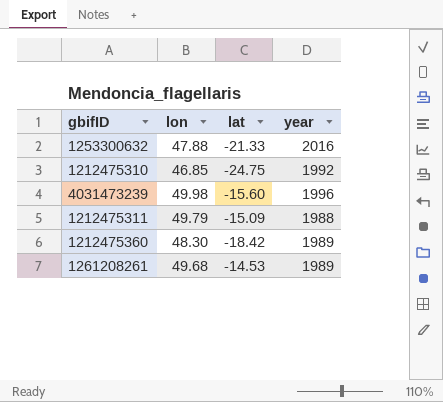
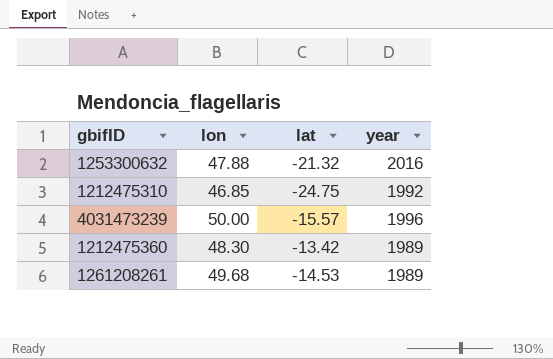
row 1212475311: 49.79 | -15.09 | 1988 -> none
1253300632 | lat: -21.33 -> -21.32
4031473239 | lon: 49.98 -> 50.00
4031473239 | lat: -15.60 -> -15.57
1212475360 | lat: -18.42 -> -13.42

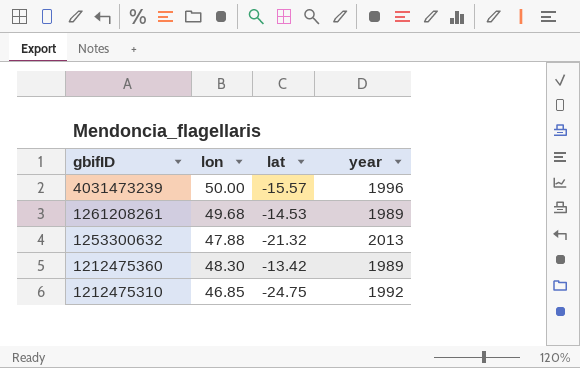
row order: none -> gbifID descending
1253300632 | year: 2016 -> 2013

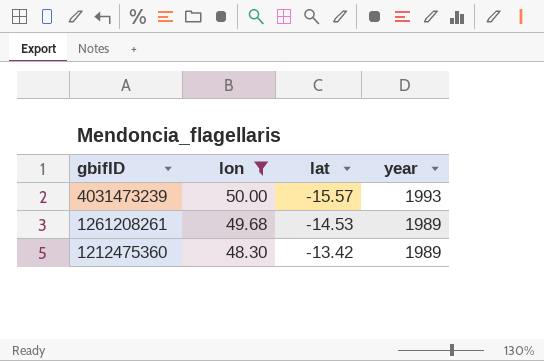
filter: none -> lon >= 48.30
4031473239 | year: 1996 -> 1993

